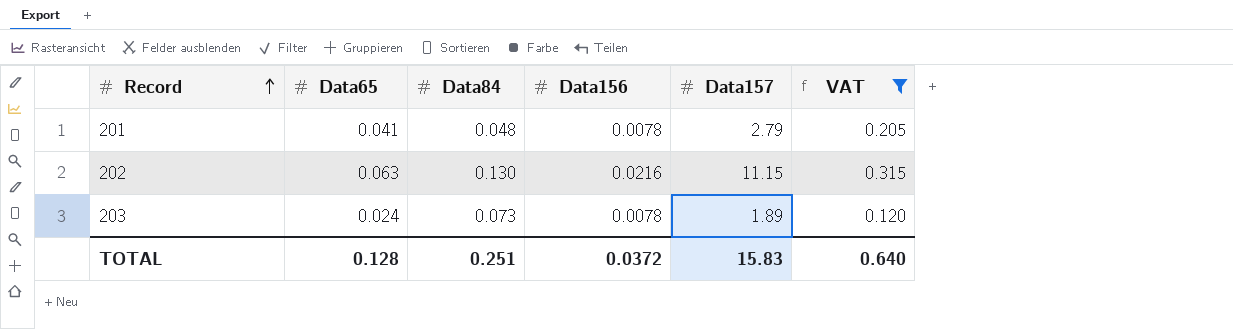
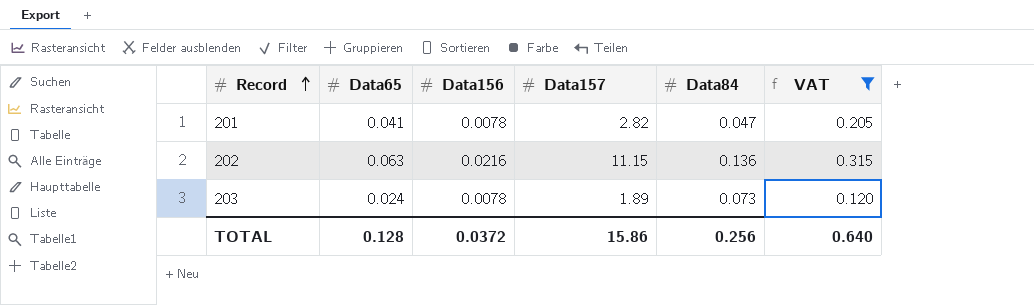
column Data84 | position: 3 -> 5
201 | Data157: 2.79 -> 2.82
201 | Data84: 0.048 -> 0.047
202 | Data84: 0.130 -> 0.136
TOTAL | Data157: 15.83 -> 15.86
TOTAL | Data84: 0.251 -> 0.256

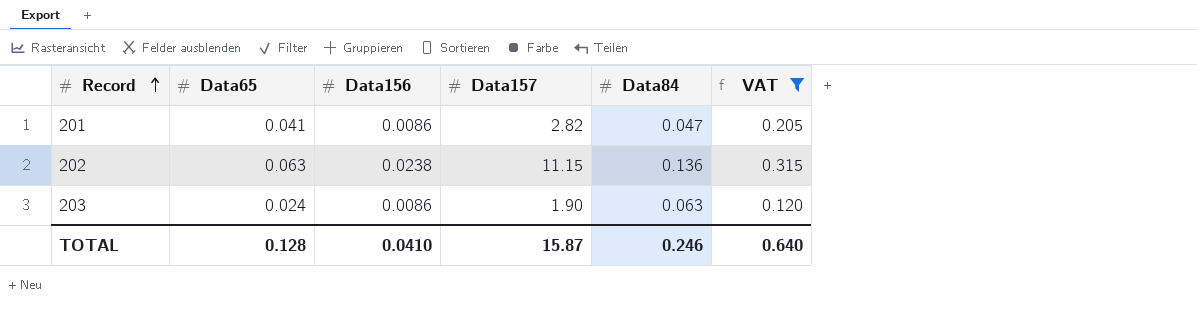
201 | Data156: 0.0078 -> 0.0086
202 | Data156: 0.0216 -> 0.0238
203 | Data156: 0.0078 -> 0.0086
203 | Data157: 1.89 -> 1.90
203 | Data84: 0.073 -> 0.063
TOTAL | Data156: 0.0372 -> 0.0410
TOTAL | Data157: 15.86 -> 15.87
TOTAL | Data84: 0.256 -> 0.246

